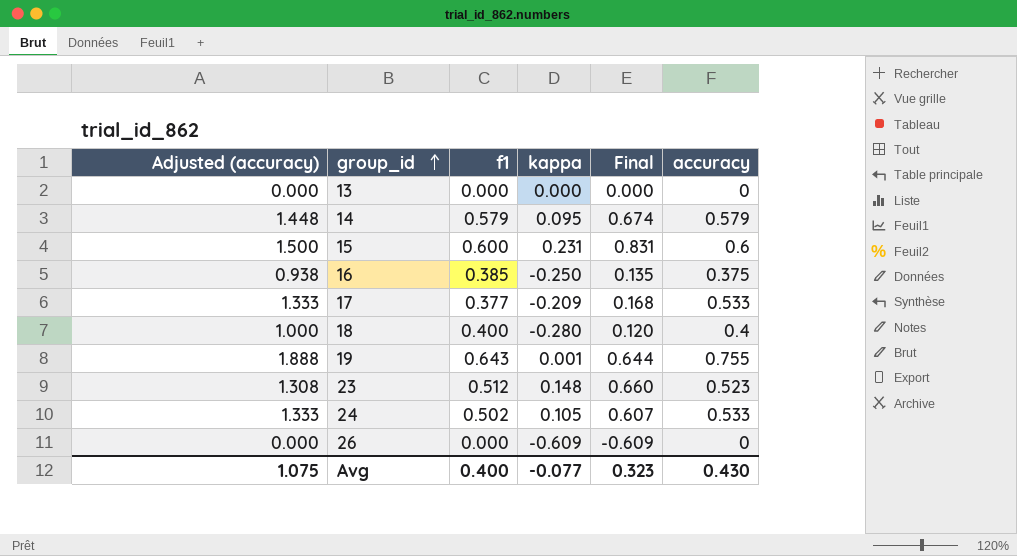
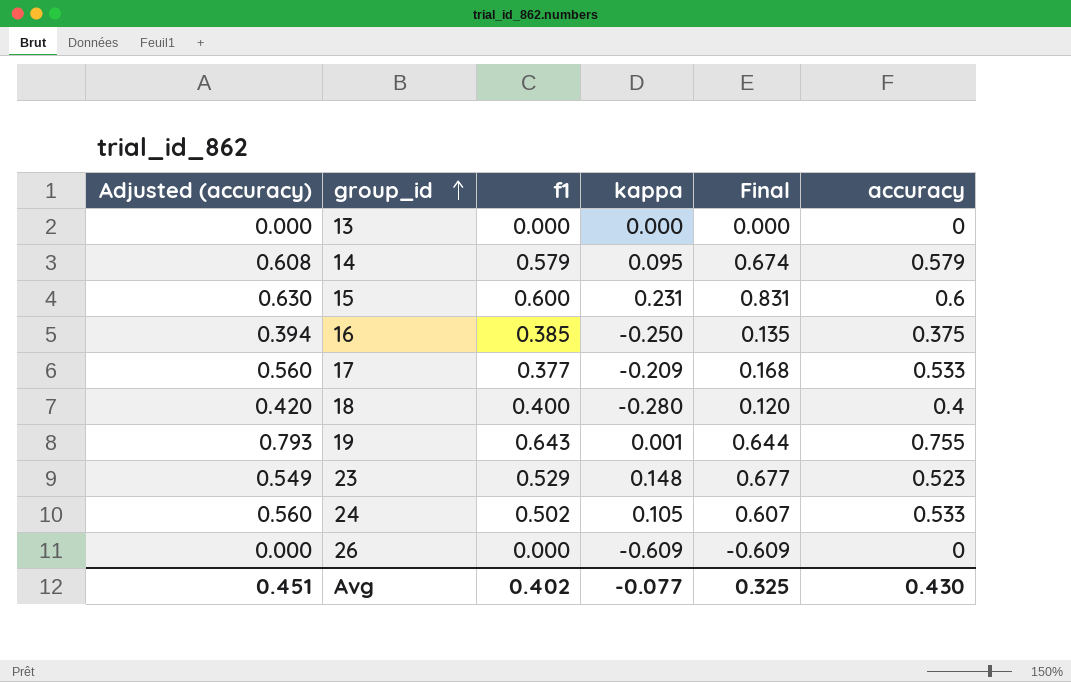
column Adjusted (accuracy) | formula: [accuracy] * 2.5 -> [accuracy] * 1.05
23 | f1: 0.512 -> 0.529
23 | Final: 0.660 -> 0.677
Avg | Adjusted (accuracy): 1.075 -> 0.451
Avg | f1: 0.400 -> 0.402
Avg | Final: 0.323 -> 0.325

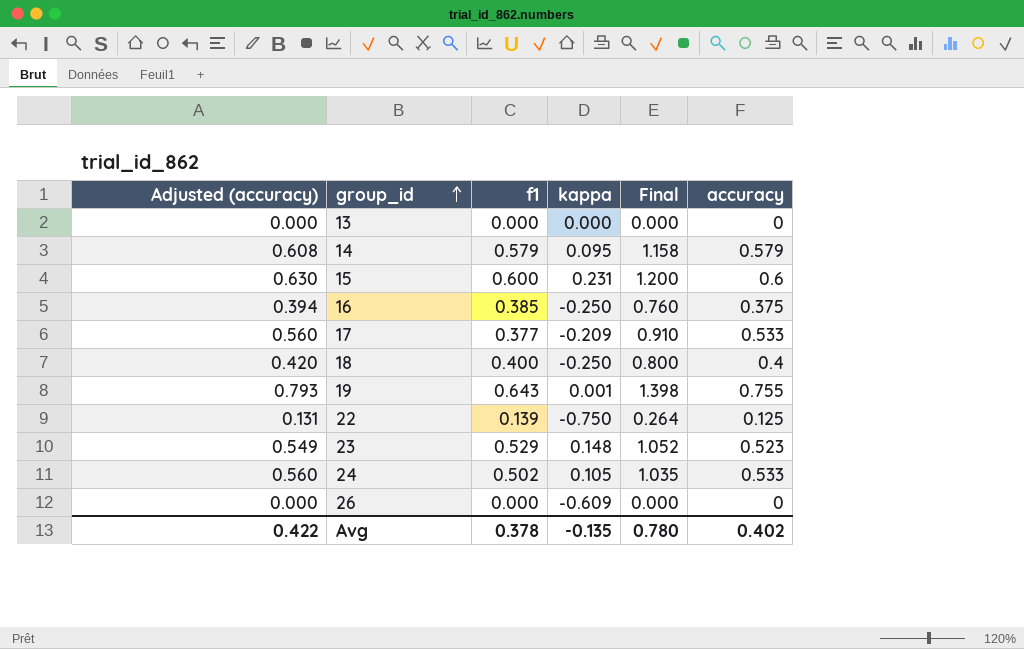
column Final | formula: [f1] + [kappa] -> [f1] + [accuracy]
18 | kappa: -0.280 -> -0.250
row 22: none -> 0.131 | 0.139 | -0.750 | 0.264 | 0.125
Avg | Adjusted (accuracy): 0.451 -> 0.422
Avg | f1: 0.402 -> 0.378
Avg | kappa: -0.077 -> -0.135
Avg | Final: 0.325 -> 0.780
Avg | accuracy: 0.430 -> 0.402

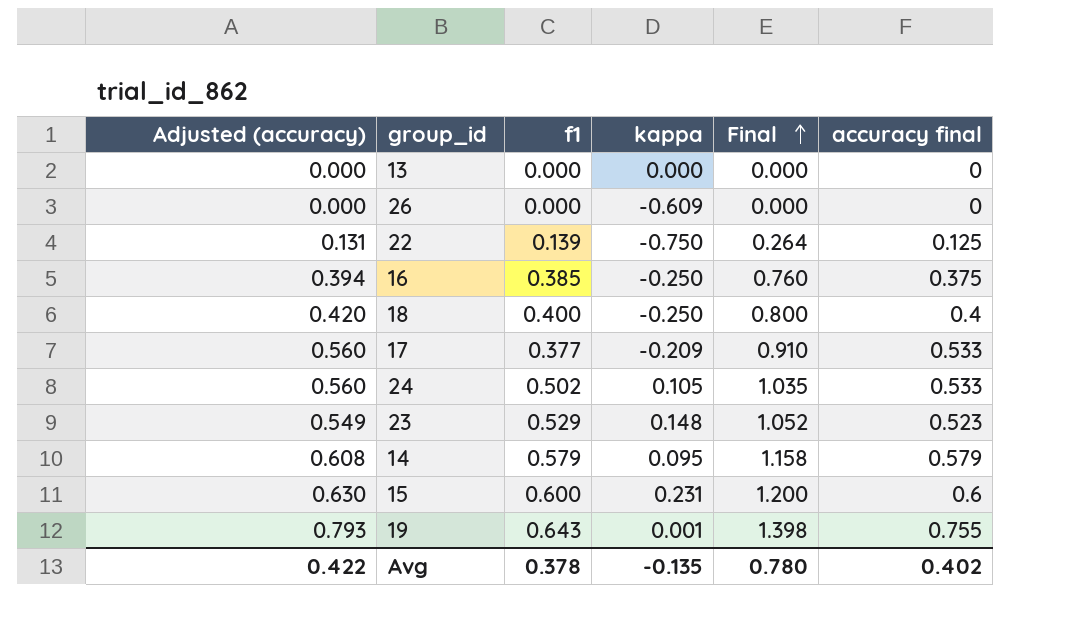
row order: group_id ascending -> Final ascending
column name: accuracy -> accuracy final

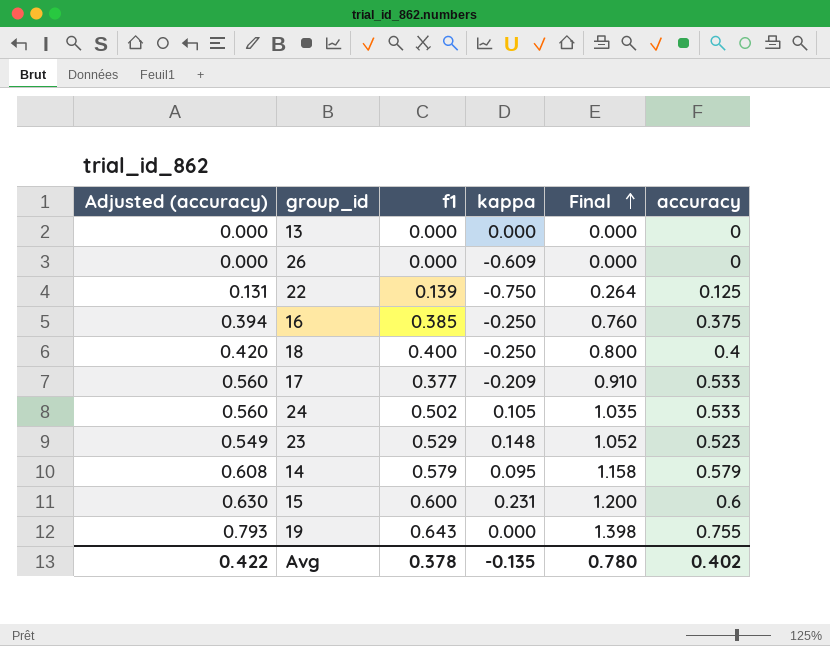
column name: accuracy final -> accuracy
19 | kappa: 0.001 -> 0.000

